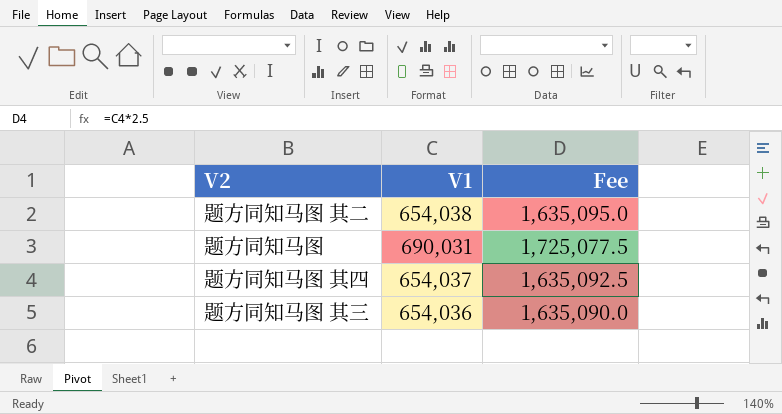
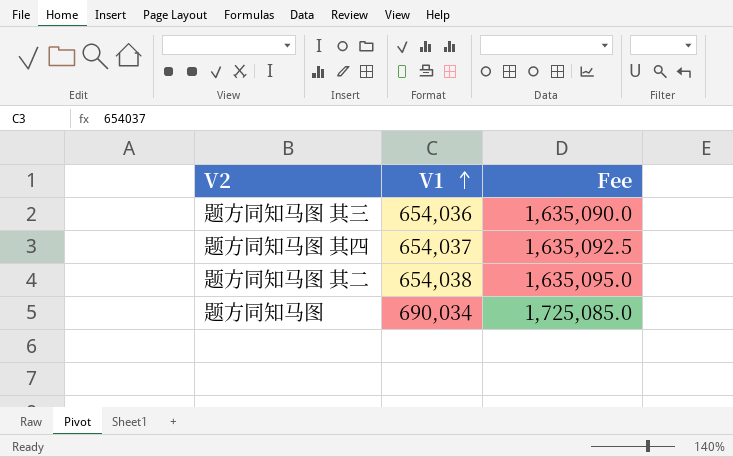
row order: none -> V1 ascending
题方同知马图 | V1: 690,031 -> 690,034
题方同知马图 | Fee: 1,725,077.5 -> 1,725,085.0

